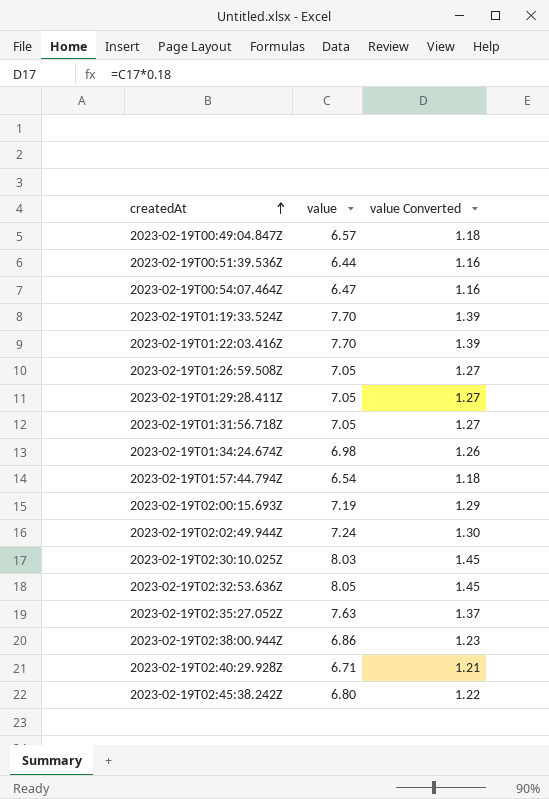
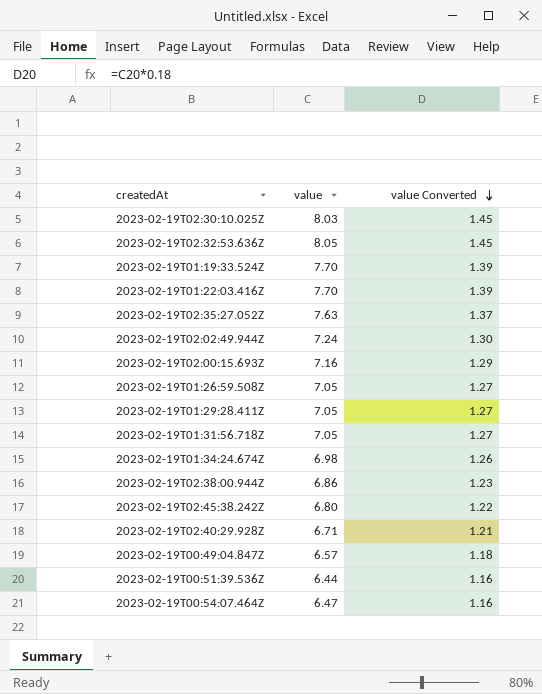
row order: createdAt ascending -> value Converted descending
row 2023-02-19T01:57:44.794Z: 6.54 | 1.18 -> none
2023-02-19T02:00:15.693Z | value: 7.19 -> 7.16

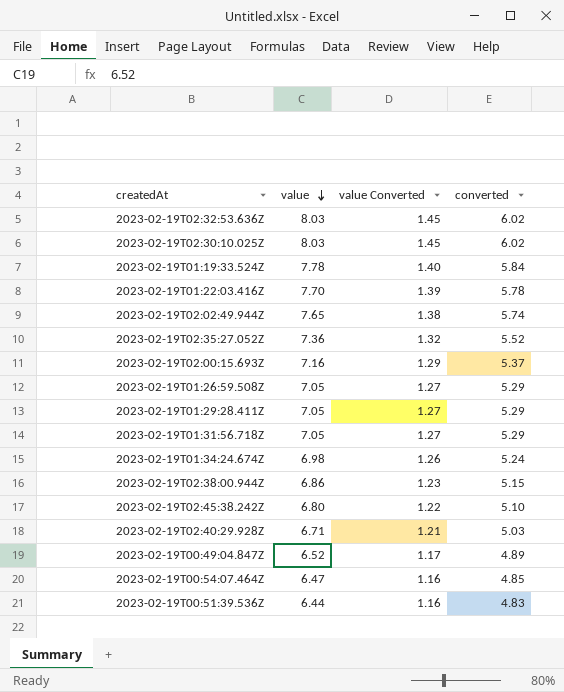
row order: value Converted descending -> value descending
column converted | formula: none -> [value] * 0.75
2023-02-19T02:32:53.636Z | value: 8.05 -> 8.03
2023-02-19T01:19:33.524Z | value: 7.70 -> 7.78
2023-02-19T01:19:33.524Z | value Converted: 1.39 -> 1.40
2023-02-19T02:02:49.944Z | value: 7.24 -> 7.65
2023-02-19T02:02:49.944Z | value Converted: 1.30 -> 1.38
2023-02-19T02:35:27.052Z | value: 7.63 -> 7.36
2023-02-19T02:35:27.052Z | value Converted: 1.37 -> 1.32
2023-02-19T00:49:04.847Z | value: 6.57 -> 6.52
2023-02-19T00:49:04.847Z | value Converted: 1.18 -> 1.17

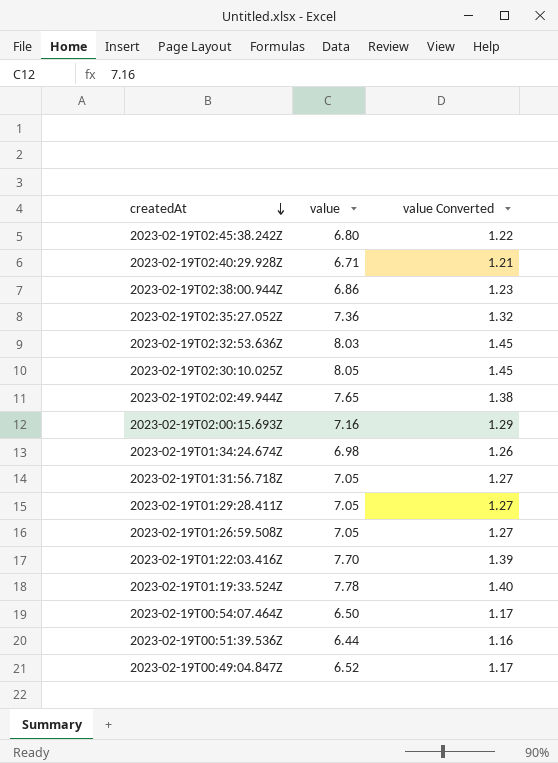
row order: value descending -> createdAt descending
column converted | formula: [value] * 0.75 -> none
2023-02-19T02:30:10.025Z | value: 8.03 -> 8.05
2023-02-19T00:54:07.464Z | value: 6.47 -> 6.50
2023-02-19T00:54:07.464Z | value Converted: 1.16 -> 1.17

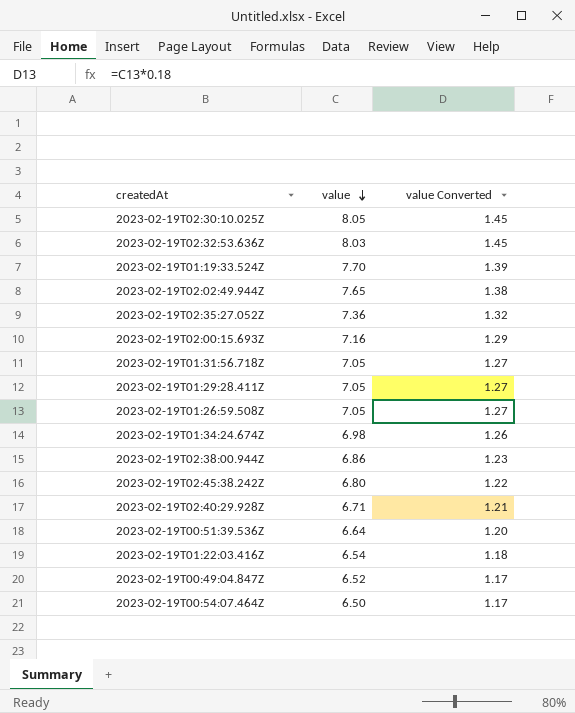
row order: createdAt descending -> value descending
2023-02-19T01:19:33.524Z | value: 7.78 -> 7.70
2023-02-19T01:19:33.524Z | value Converted: 1.40 -> 1.39
2023-02-19T00:51:39.536Z | value: 6.44 -> 6.64
2023-02-19T00:51:39.536Z | value Converted: 1.16 -> 1.20
2023-02-19T01:22:03.416Z | value: 7.70 -> 6.54
2023-02-19T01:22:03.416Z | value Converted: 1.39 -> 1.18

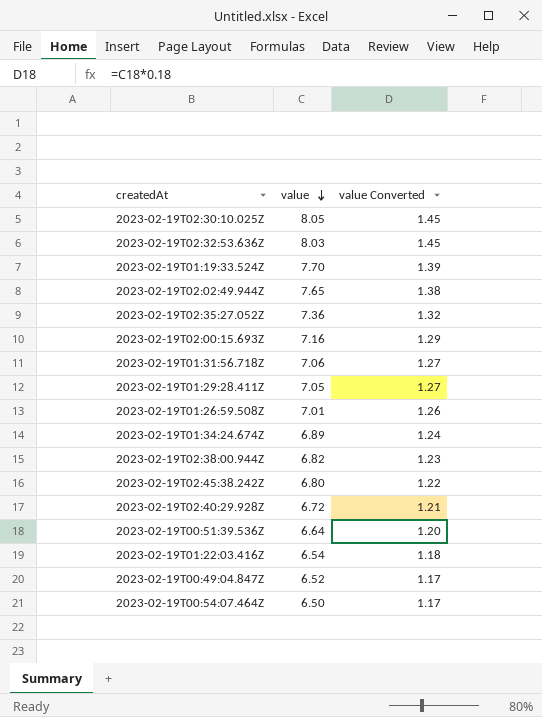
2023-02-19T01:31:56.718Z | value: 7.05 -> 7.06
2023-02-19T01:26:59.508Z | value: 7.05 -> 7.01
2023-02-19T01:26:59.508Z | value Converted: 1.27 -> 1.26
2023-02-19T01:34:24.674Z | value: 6.98 -> 6.89
2023-02-19T01:34:24.674Z | value Converted: 1.26 -> 1.24
2023-02-19T02:38:00.944Z | value: 6.86 -> 6.82
2023-02-19T02:40:29.928Z | value: 6.71 -> 6.72

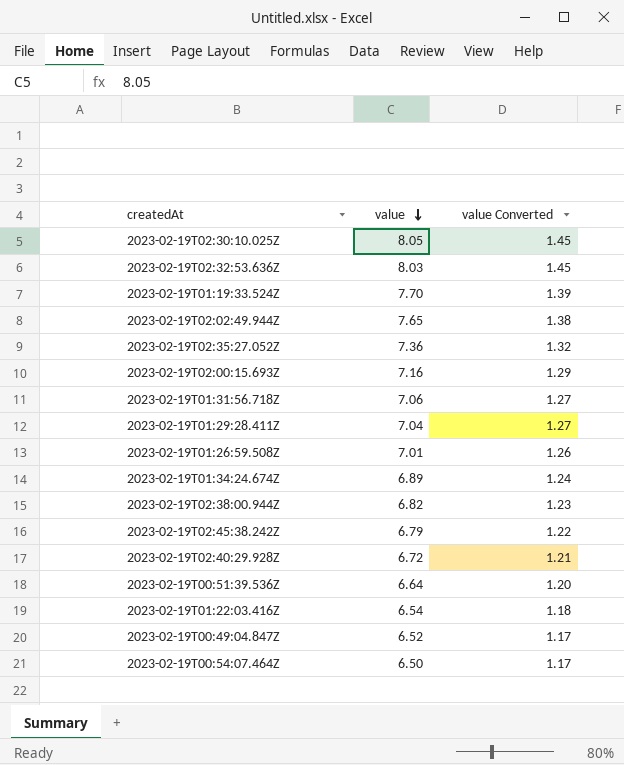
2023-02-19T01:29:28.411Z | value: 7.05 -> 7.04
2023-02-19T02:45:38.242Z | value: 6.80 -> 6.79

